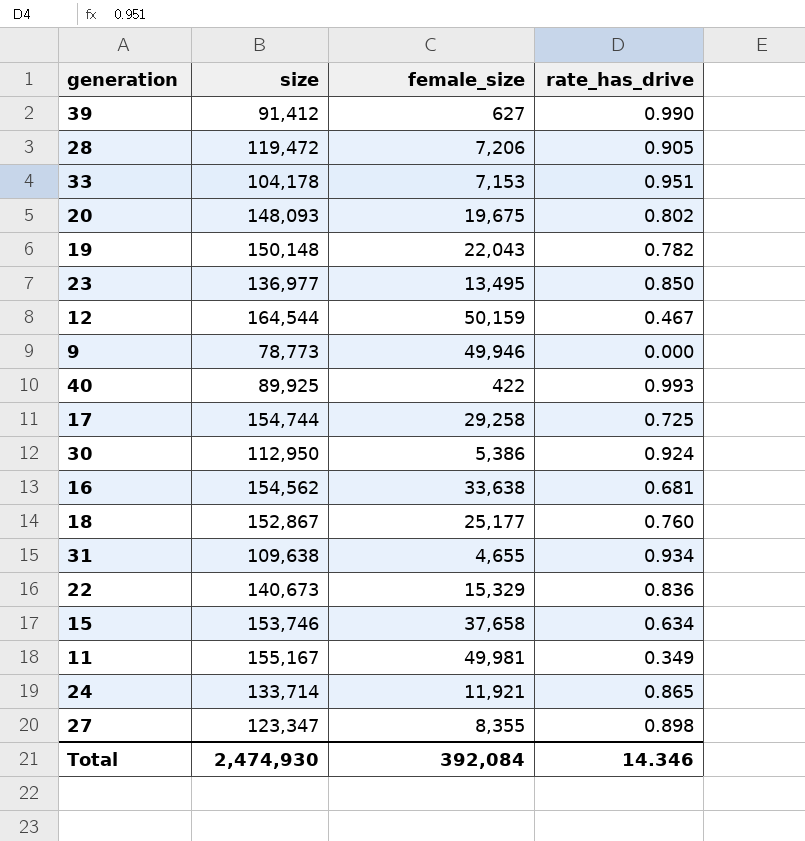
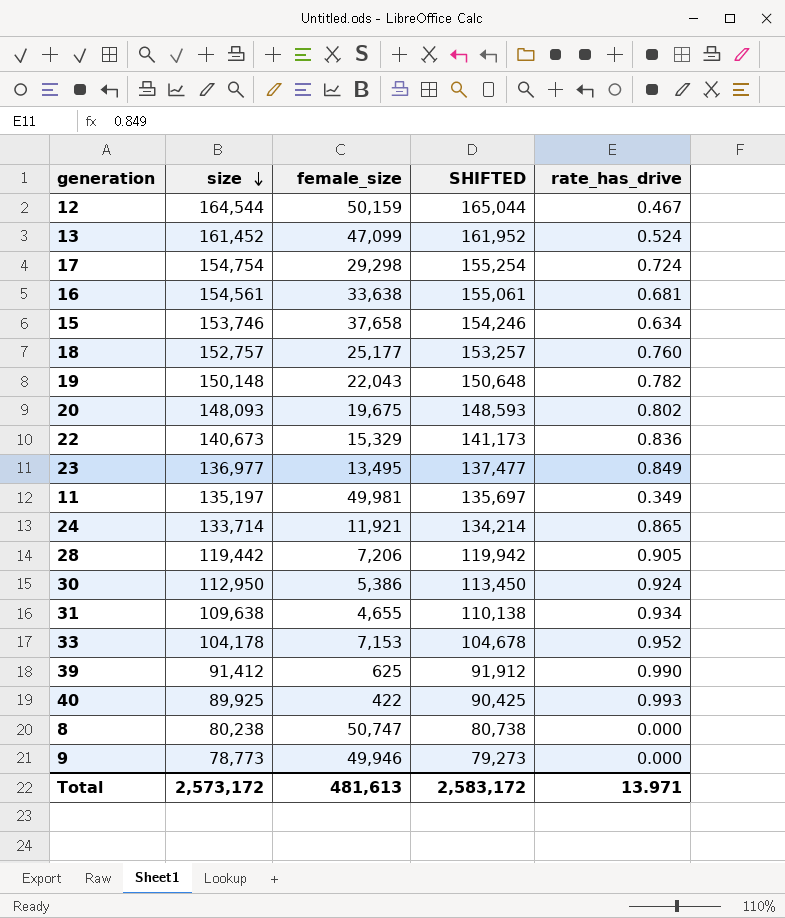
row order: none -> size descending
column SHIFTED | formula: none -> [size] + 500
row 27: 123,347 | 8,355 | 0.898 -> none
row 13: none -> 161,452 | 47,099 | 161,952 | 0.524
17 | size: 154,744 -> 154,754
17 | female_size: 29,258 -> 29,298
17 | rate_has_drive: 0.725 -> 0.724
16 | size: 154,562 -> 154,561
18 | size: 152,867 -> 152,757
23 | rate_has_drive: 0.850 -> 0.849
11 | size: 155,167 -> 135,197
28 | size: 119,472 -> 119,442
33 | rate_has_drive: 0.951 -> 0.952
39 | female_size: 627 -> 625
row 8: none -> 80,238 | 50,747 | 80,738 | 0.000
Total | size: 2,474,930 -> 2,573,172
Total | female_size: 392,084 -> 481,613
Total | rate_has_drive: 14.346 -> 13.971

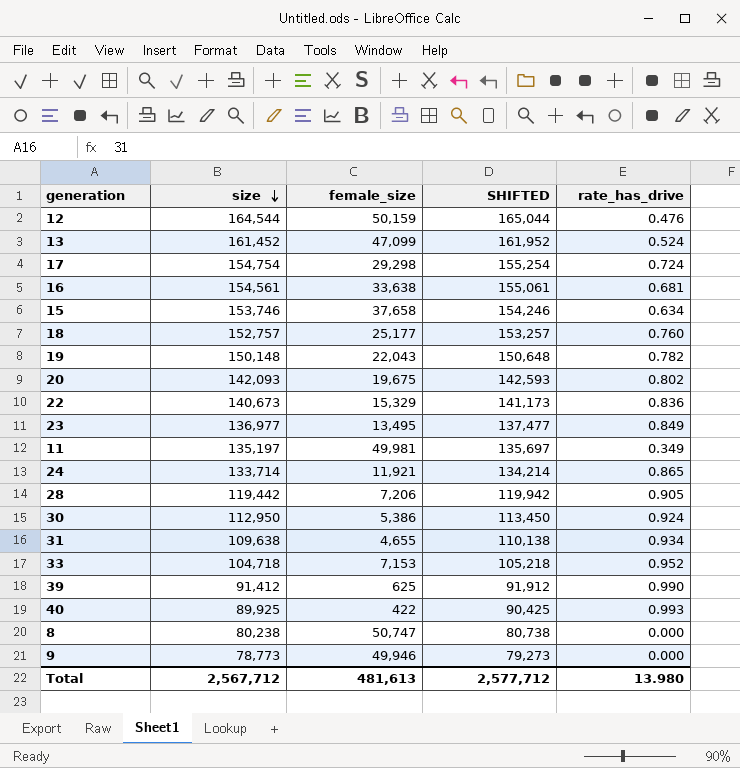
12 | rate_has_drive: 0.467 -> 0.476
20 | size: 148,093 -> 142,093
20 | SHIFTED: 148,593 -> 142,593
33 | size: 104,178 -> 104,718
33 | SHIFTED: 104,678 -> 105,218
Total | size: 2,573,172 -> 2,567,712
Total | SHIFTED: 2,583,172 -> 2,577,712
Total | rate_has_drive: 13.971 -> 13.980

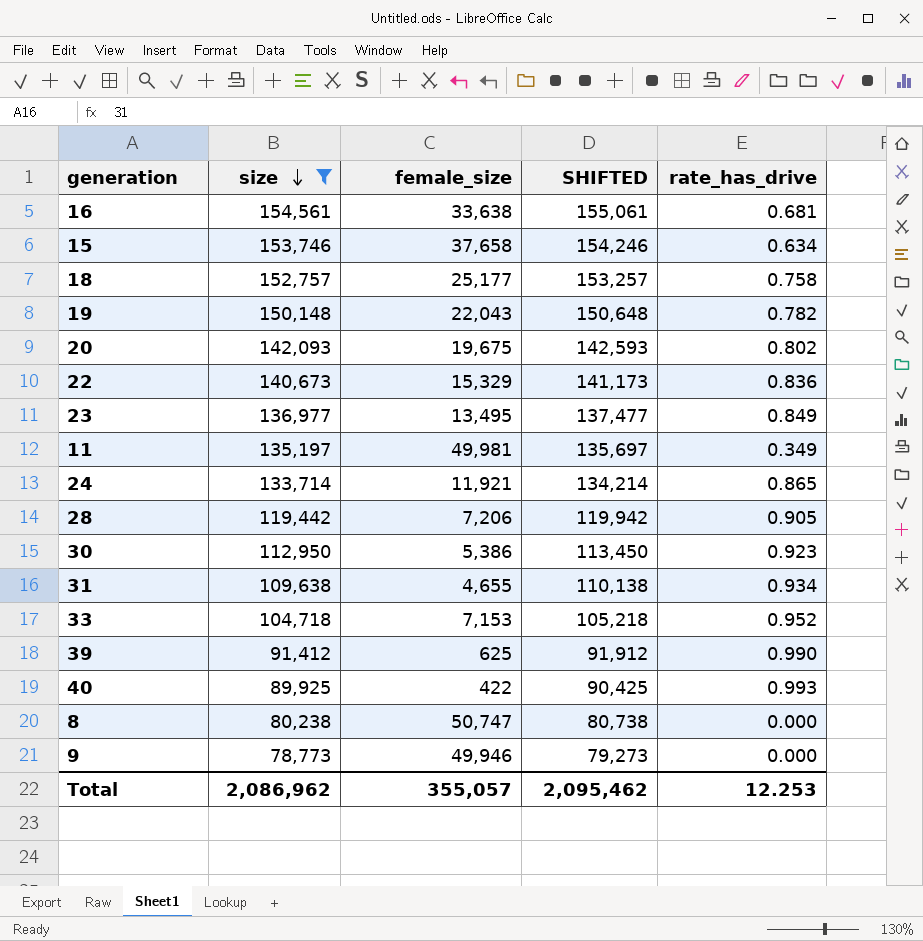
filter: none -> size <= 154,561
18 | rate_has_drive: 0.760 -> 0.758
30 | rate_has_drive: 0.924 -> 0.923
Total | size: 2,567,712 -> 2,086,962
Total | female_size: 481,613 -> 355,057
Total | SHIFTED: 2,577,712 -> 2,095,462
Total | rate_has_drive: 13.980 -> 12.253

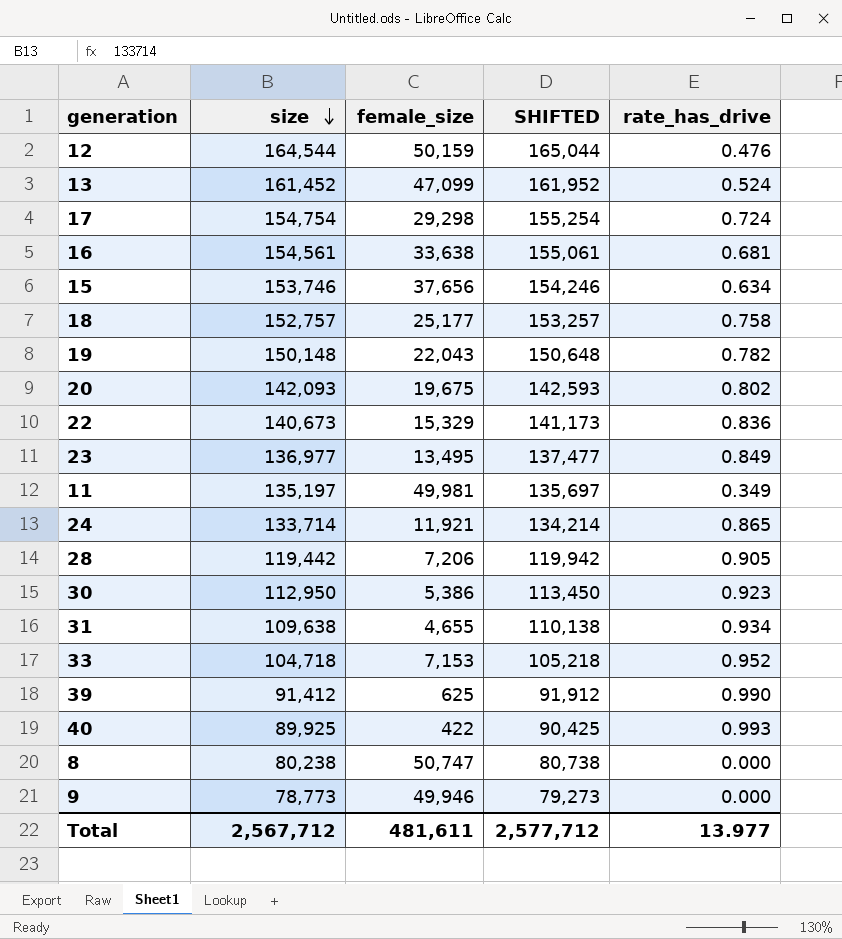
filter: size <= 154,561 -> none
15 | female_size: 37,658 -> 37,656
Total | size: 2,086,962 -> 2,567,712
Total | female_size: 355,057 -> 481,611
Total | SHIFTED: 2,095,462 -> 2,577,712
Total | rate_has_drive: 12.253 -> 13.977

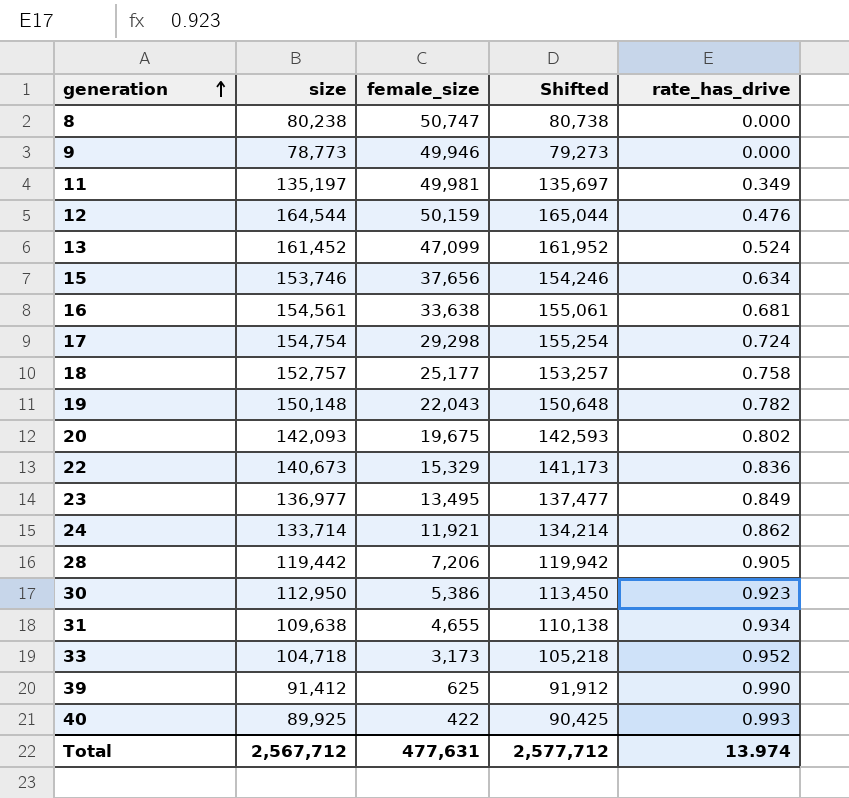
row order: size descending -> generation ascending
column name: SHIFTED -> Shifted
24 | rate_has_drive: 0.865 -> 0.862
33 | female_size: 7,153 -> 3,173
Total | female_size: 481,611 -> 477,631
Total | rate_has_drive: 13.977 -> 13.974

